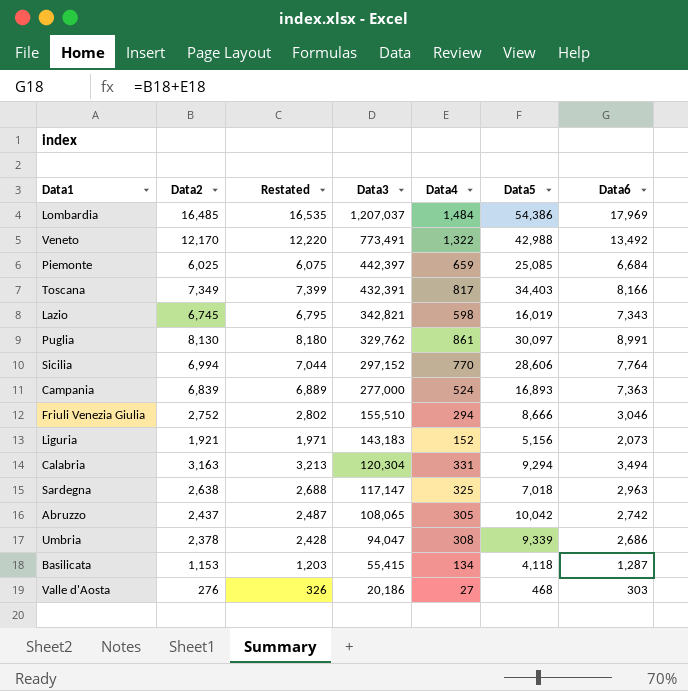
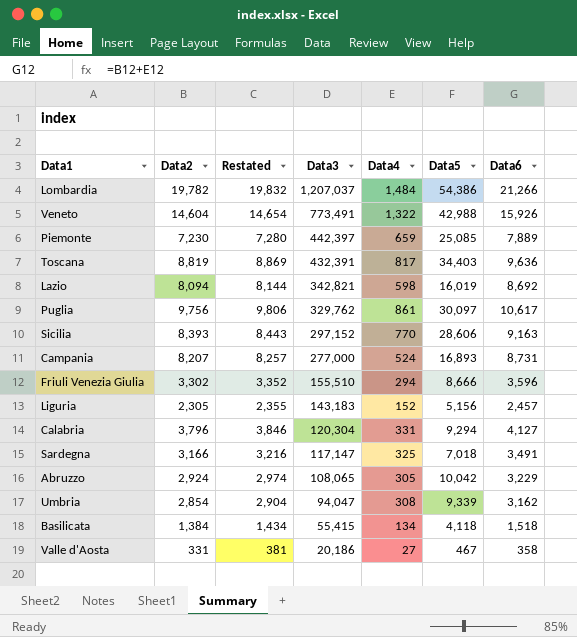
Lombardia | Data2: 16,485 -> 19,782
Lombardia | Restated: 16,535 -> 19,832
Lombardia | Data6: 17,969 -> 21,266
Veneto | Data2: 12,170 -> 14,604
Veneto | Restated: 12,220 -> 14,654
Veneto | Data6: 13,492 -> 15,926
Piemonte | Data2: 6,025 -> 7,230
Piemonte | Restated: 6,075 -> 7,280
Piemonte | Data6: 6,684 -> 7,889
Toscana | Data2: 7,349 -> 8,819
Toscana | Restated: 7,399 -> 8,869
Toscana | Data6: 8,166 -> 9,636
Lazio | Data2: 6,745 -> 8,094
Lazio | Restated: 6,795 -> 8,144
Lazio | Data6: 7,343 -> 8,692
Puglia | Data2: 8,130 -> 9,756
Puglia | Restated: 8,180 -> 9,806
Puglia | Data6: 8,991 -> 10,617
Sicilia | Data2: 6,994 -> 8,393
Sicilia | Restated: 7,044 -> 8,443
Sicilia | Data6: 7,764 -> 9,163
Campania | Data2: 6,839 -> 8,207
Campania | Restated: 6,889 -> 8,257
Campania | Data6: 7,363 -> 8,731
Friuli Venezia Giulia | Data2: 2,752 -> 3,302
Friuli Venezia Giulia | Restated: 2,802 -> 3,352
Friuli Venezia Giulia | Data6: 3,046 -> 3,596
Liguria | Data2: 1,921 -> 2,305
Liguria | Restated: 1,971 -> 2,355
Liguria | Data6: 2,073 -> 2,457
Calabria | Data2: 3,163 -> 3,796
Calabria | Restated: 3,213 -> 3,846
Calabria | Data6: 3,494 -> 4,127
Sardegna | Data2: 2,638 -> 3,166
Sardegna | Restated: 2,688 -> 3,216
Sardegna | Data6: 2,963 -> 3,491
Abruzzo | Data2: 2,437 -> 2,924
Abruzzo | Restated: 2,487 -> 2,974
Abruzzo | Data6: 2,742 -> 3,229
Umbria | Data2: 2,378 -> 2,854
Umbria | Restated: 2,428 -> 2,904
Umbria | Data6: 2,686 -> 3,162
Basilicata | Data2: 1,153 -> 1,384
Basilicata | Restated: 1,203 -> 1,434
Basilicata | Data6: 1,287 -> 1,518
Valle d'Aosta | Data2: 276 -> 331
Valle d'Aosta | Restated: 326 -> 381
Valle d'Aosta | Data5: 468 -> 467
Valle d'Aosta | Data6: 303 -> 358

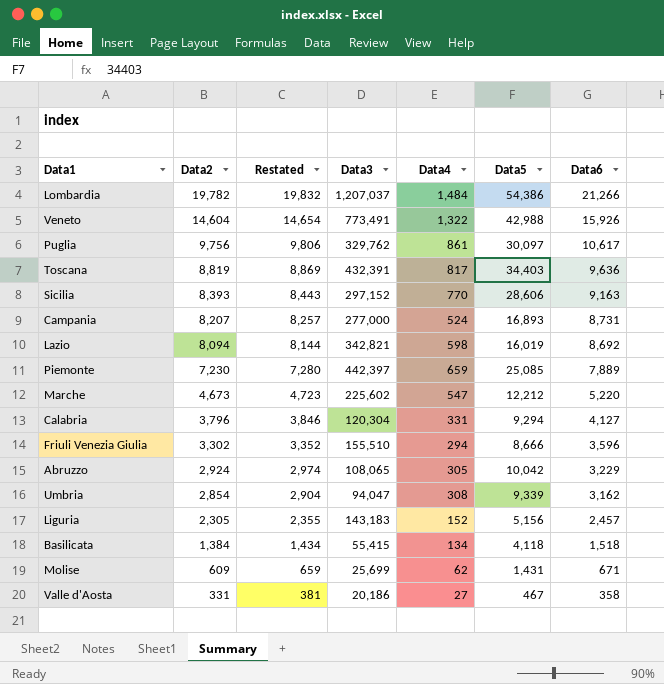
row order: Data3 descending -> Data2 descending
row Sardegna: 3,166 | 3,216 | 117,147 | 325 | 7,018 | 3,491 -> none
row Marche: none -> 4,673 | 4,723 | 225,602 | 547 | 12,212 | 5,220
row Molise: none -> 609 | 659 | 25,699 | 62 | 1,431 | 671

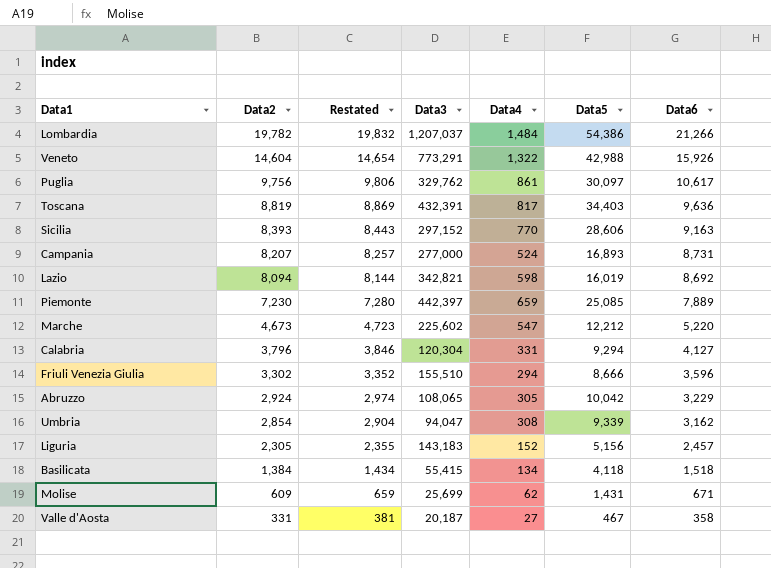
Veneto | Data3: 773,491 -> 773,291
Valle d'Aosta | Data3: 20,186 -> 20,187

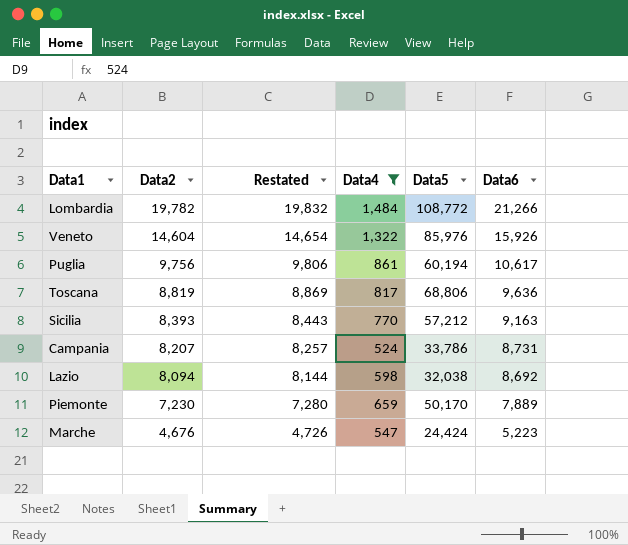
filter: none -> Data4 >= 524
column Data3 | position: 4 -> none
Lombardia | Data5: 54,386 -> 108,772
Veneto | Data5: 42,988 -> 85,976
Puglia | Data5: 30,097 -> 60,194
Toscana | Data5: 34,403 -> 68,806
Sicilia | Data5: 28,606 -> 57,212
Campania | Data5: 16,893 -> 33,786
Lazio | Data5: 16,019 -> 32,038
Piemonte | Data5: 25,085 -> 50,170
Marche | Data2: 4,673 -> 4,676
Marche | Restated: 4,723 -> 4,726
Marche | Data5: 12,212 -> 24,424
Marche | Data6: 5,220 -> 5,223

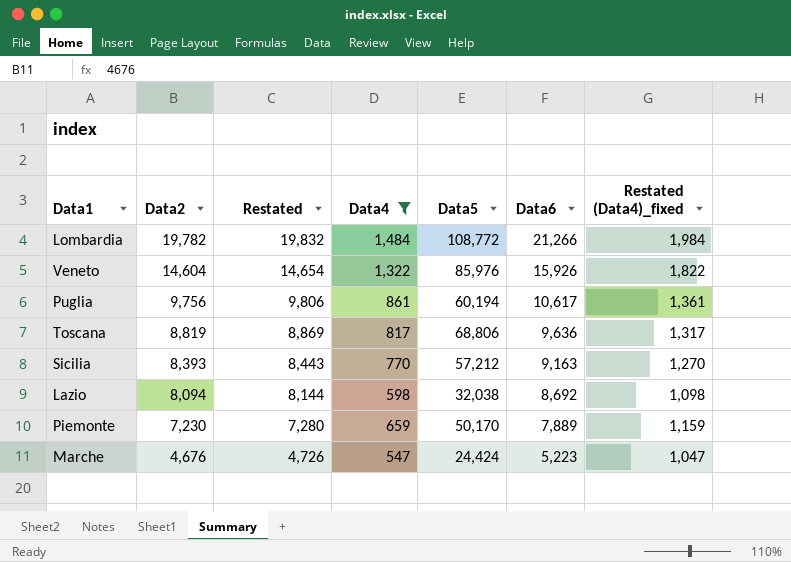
column Restated (Data4)_fixed | formula: none -> [Data4] + 500
row Campania: 8,207 | 8,257 | 524 | 33,786 | 8,731 -> none

